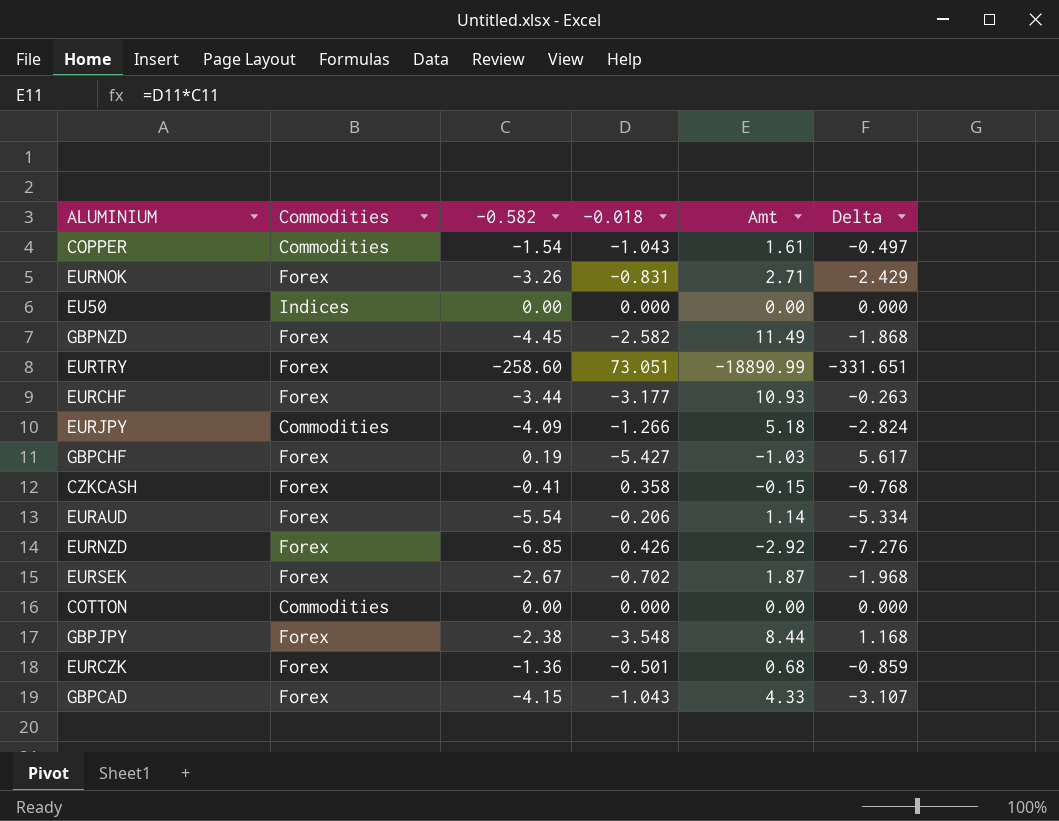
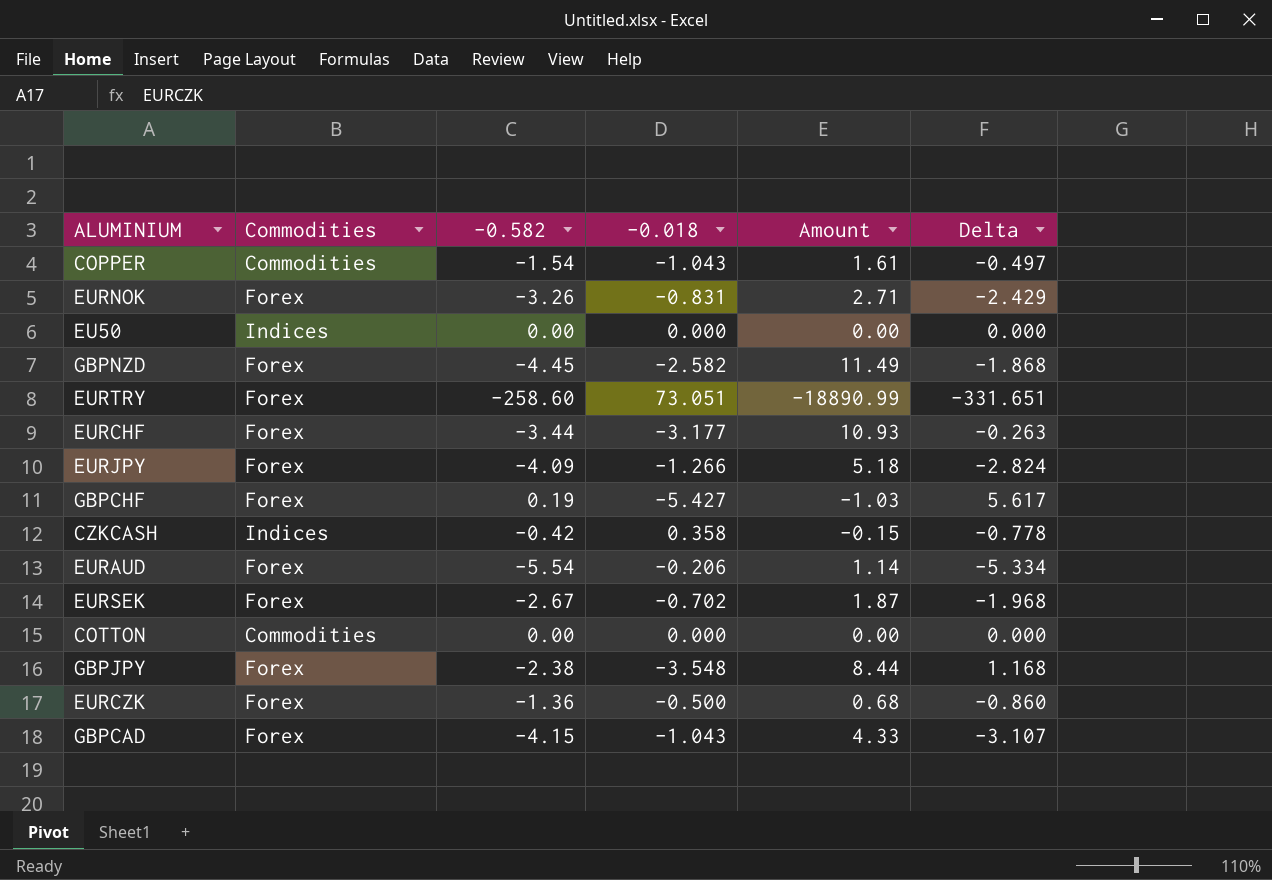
column name: Amt -> Amount
row EURNZD: Forex | -6.85 | 0.426 | -2.92 | -7.276 -> none
EURJPY | Commodities: Commodities -> Forex
CZKCASH | Commodities: Forex -> Indices
CZKCASH | -0.582: -0.41 -> -0.42
CZKCASH | Delta: -0.768 -> -0.778
EURCZK | -0.018: -0.501 -> -0.500
EURCZK | Delta: -0.859 -> -0.860

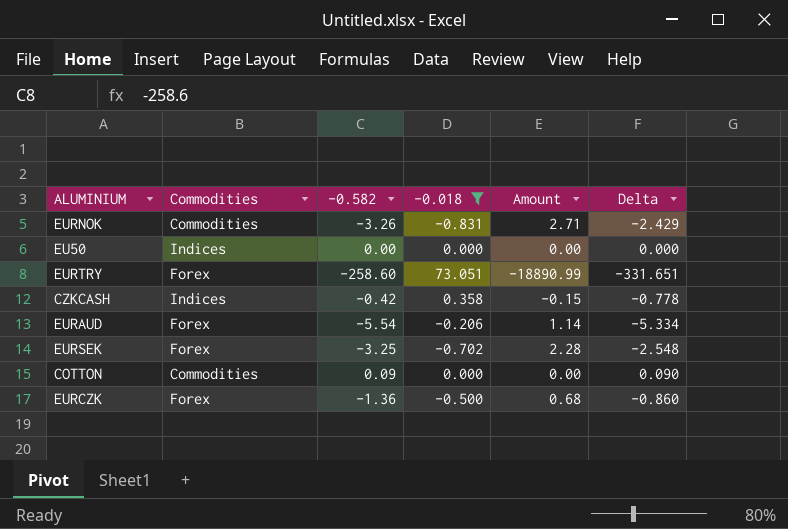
filter: none -> -0.018 >= -0.831
EURNOK | Commodities: Forex -> Commodities
EURSEK | -0.582: -2.67 -> -3.25
EURSEK | Amount: 1.87 -> 2.28
EURSEK | Delta: -1.968 -> -2.548
COTTON | -0.582: 0.00 -> 0.09
COTTON | Delta: 0.000 -> 0.090

